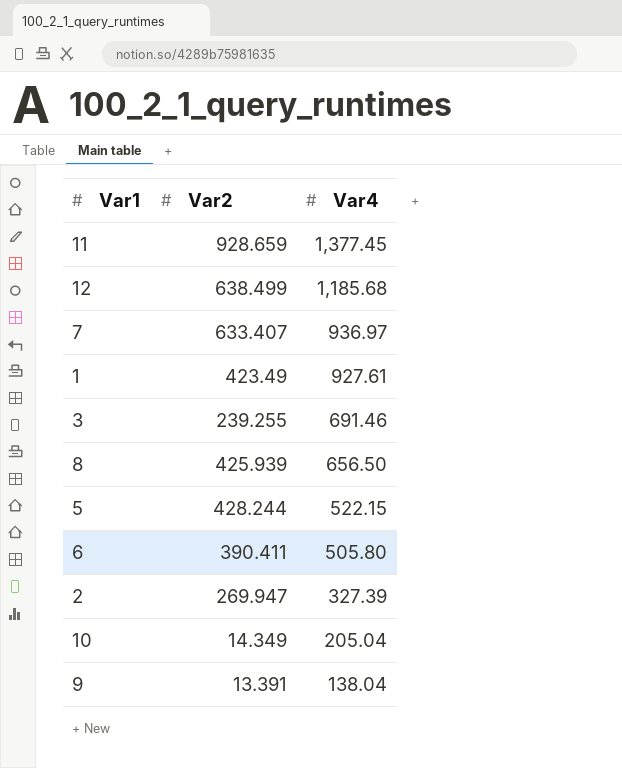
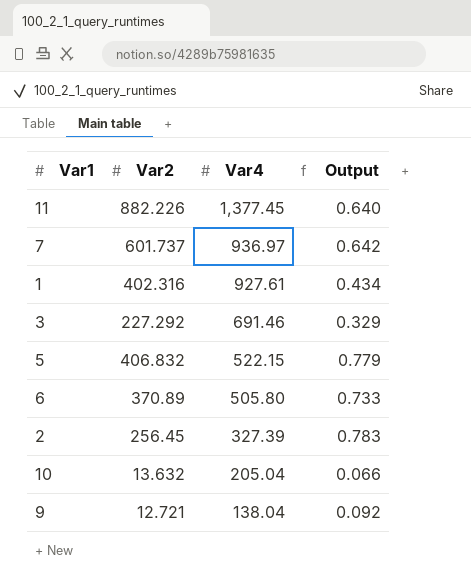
column Output | formula: none -> [Var2] / [Var4]
row 12: 638.499 | 1,185.68 -> none
row 8: 425.939 | 656.50 -> none
11 | Var2: 928.659 -> 882.226
7 | Var2: 633.407 -> 601.737
1 | Var2: 423.49 -> 402.316
3 | Var2: 239.255 -> 227.292
5 | Var2: 428.244 -> 406.832
6 | Var2: 390.411 -> 370.89
2 | Var2: 269.947 -> 256.45
10 | Var2: 14.349 -> 13.632
9 | Var2: 13.391 -> 12.721

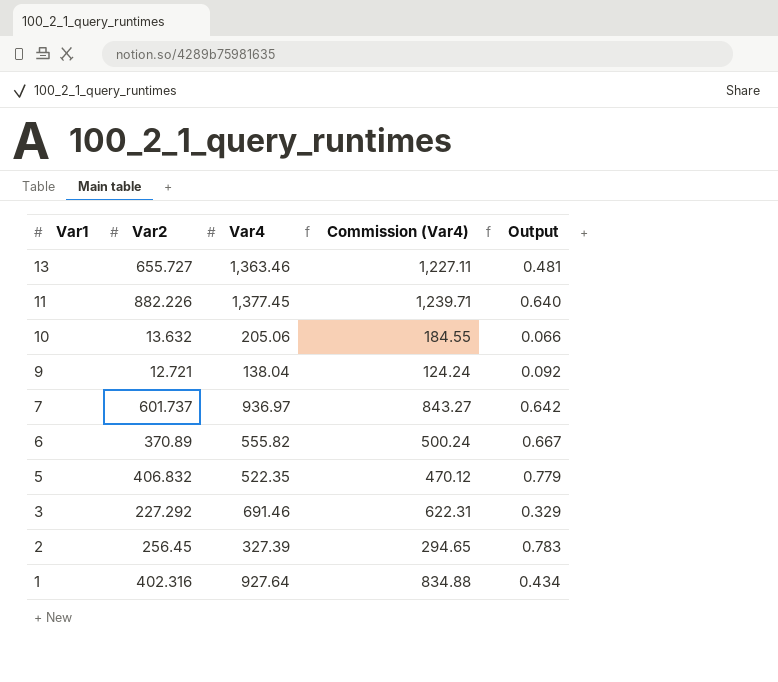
row order: Var4 descending -> Var1 descending
column Commission (Var4) | formula: none -> [Var4] * 0.9
row 13: none -> 655.727 | 1,363.46 | 1,227.11 | 0.481
10 | Var4: 205.04 -> 205.06
6 | Var4: 505.80 -> 555.82
6 | Output: 0.733 -> 0.667
5 | Var4: 522.15 -> 522.35
1 | Var4: 927.61 -> 927.64

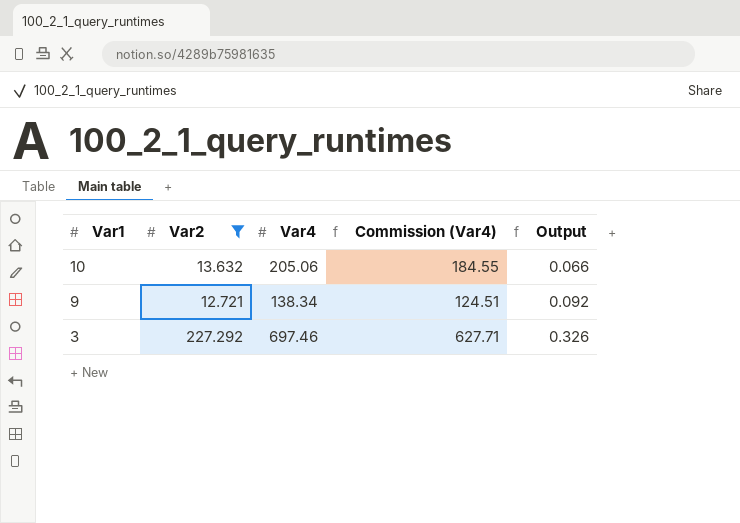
filter: none -> Var2 <= 227.292
9 | Var4: 138.04 -> 138.34
9 | Commission (Var4): 124.24 -> 124.51
3 | Var4: 691.46 -> 697.46
3 | Commission (Var4): 622.31 -> 627.71
3 | Output: 0.329 -> 0.326

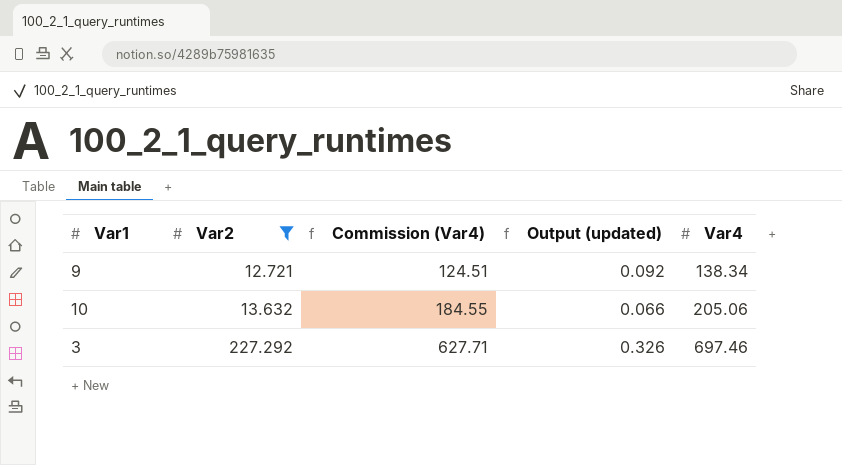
row order: Var1 descending -> Var2 ascending
column name: Output -> Output (updated)
column Var4 | position: 3 -> 5

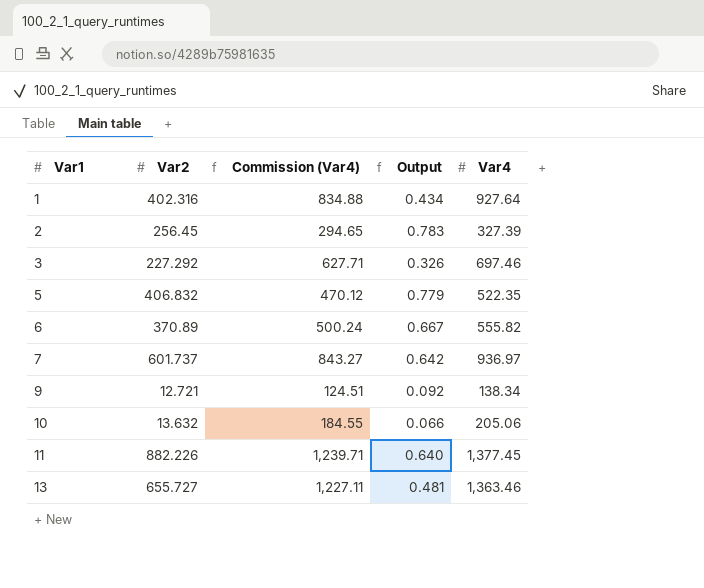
filter: Var2 <= 227.292 -> none
row order: Var2 ascending -> Var1 ascending
column name: Output (updated) -> Output

